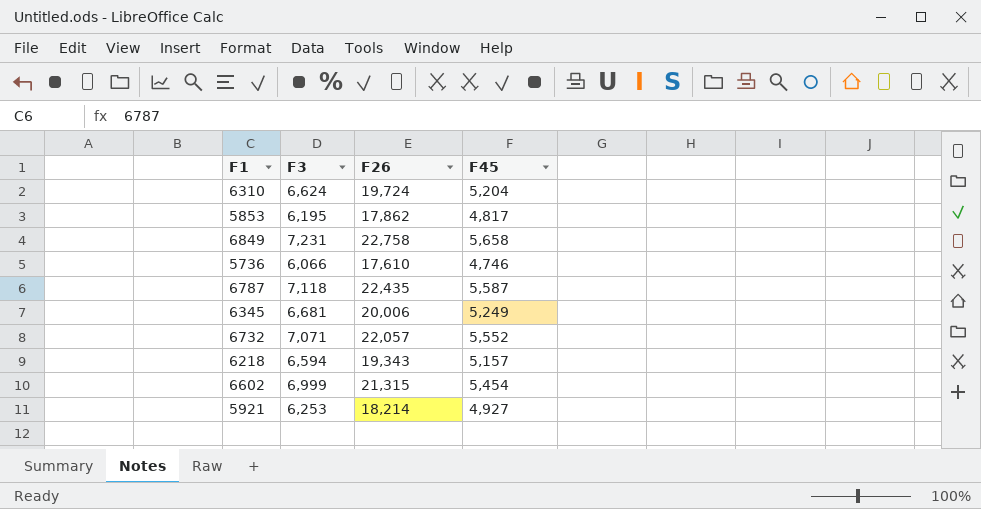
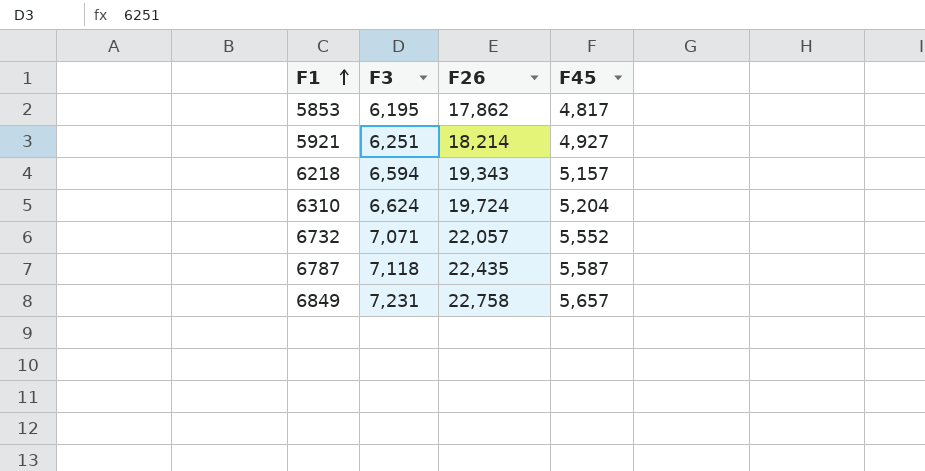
row order: none -> F1 ascending
row 5736: 6,066 | 17,610 | 4,746 -> none
row 6345: 6,681 | 20,006 | 5,249 -> none
row 6602: 6,999 | 21,315 | 5,454 -> none
5921 | F3: 6,253 -> 6,251
6849 | F45: 5,658 -> 5,657

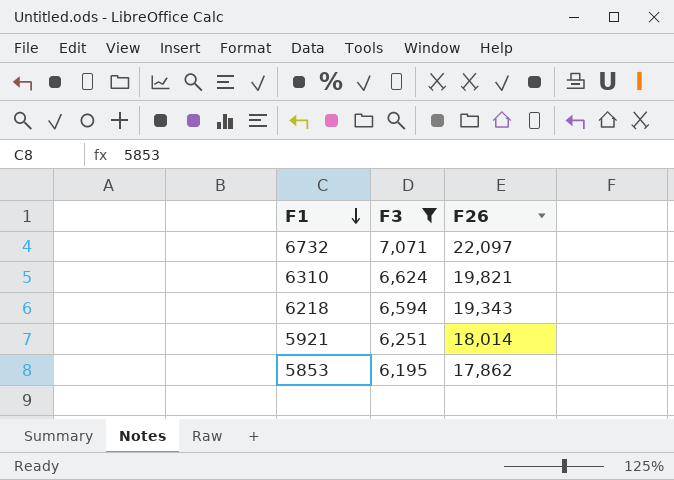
filter: none -> F3 <= 7,071
row order: F1 ascending -> F1 descending
column F45 | position: 4 -> none
6732 | F26: 22,057 -> 22,097
6310 | F26: 19,724 -> 19,821
5921 | F26: 18,214 -> 18,014

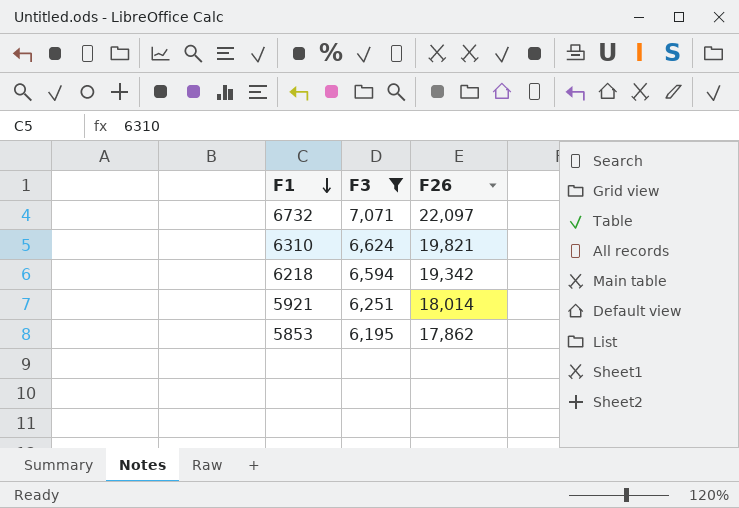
6218 | F26: 19,343 -> 19,342

